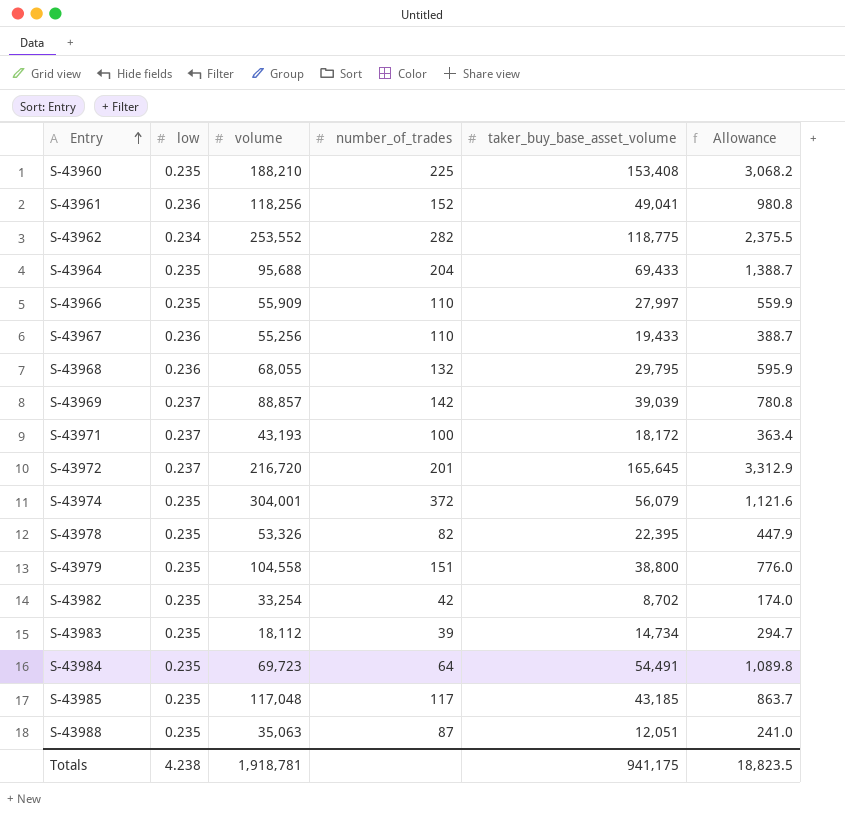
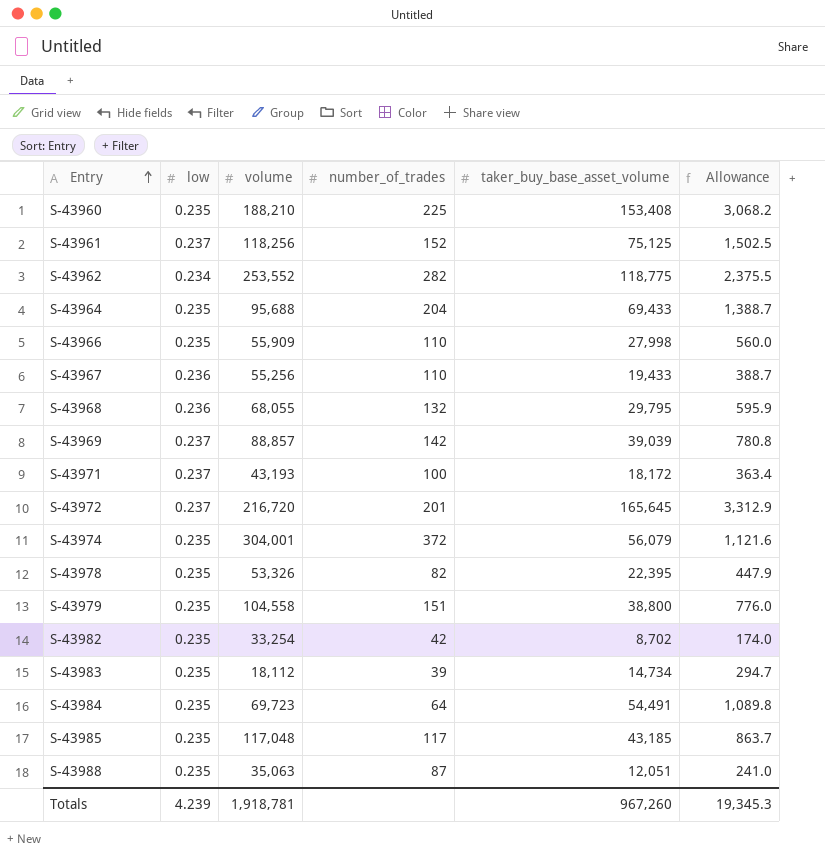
S-43961 | low: 0.236 -> 0.237
S-43961 | taker_buy_base_asset_volume: 49,041 -> 75,125
S-43961 | Allowance: 980.8 -> 1,502.5
S-43966 | taker_buy_base_asset_volume: 27,997 -> 27,998
S-43966 | Allowance: 559.9 -> 560.0
Totals | low: 4.238 -> 4.239
Totals | taker_buy_base_asset_volume: 941,175 -> 967,260
Totals | Allowance: 18,823.5 -> 19,345.3

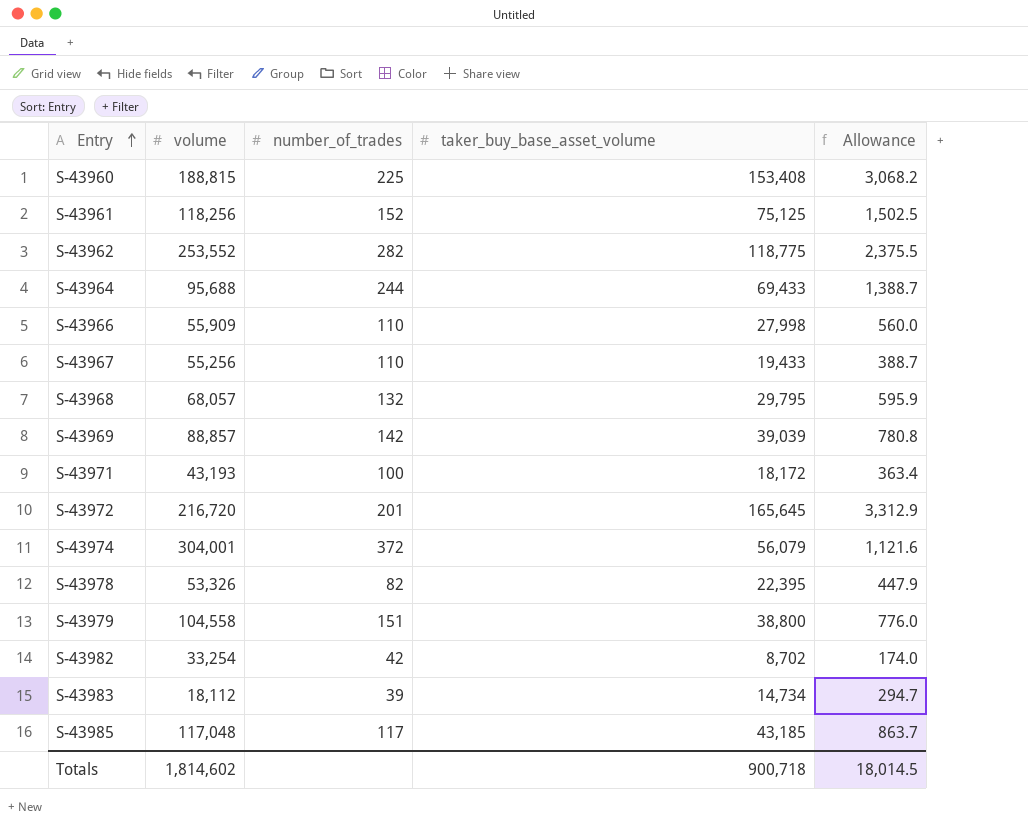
column low | position: 2 -> none
row S-43984: 0.235 | 69,723 | 64 | 54,491 | 1,089.8 -> none
row S-43988: 0.235 | 35,063 | 87 | 12,051 | 241.0 -> none
S-43960 | volume: 188,210 -> 188,815
S-43964 | number_of_trades: 204 -> 244
S-43968 | volume: 68,055 -> 68,057
Totals | volume: 1,918,781 -> 1,814,602
Totals | taker_buy_base_asset_volume: 967,260 -> 900,718
Totals | Allowance: 19,345.3 -> 18,014.5

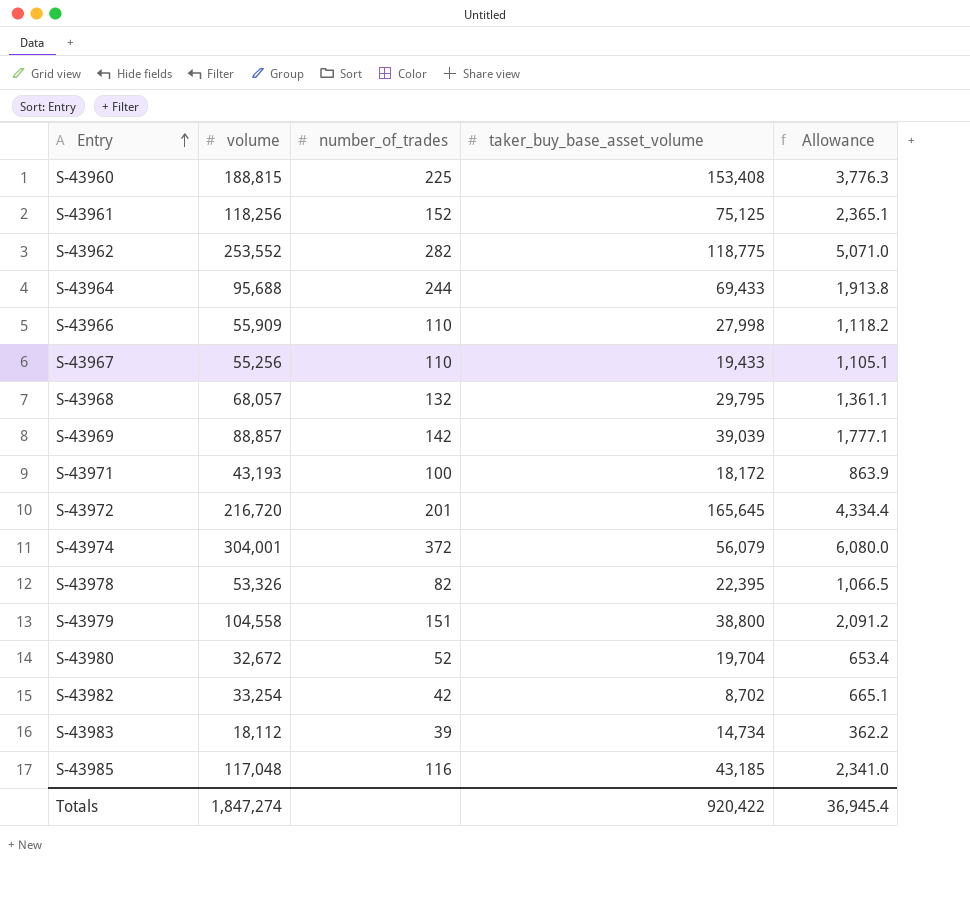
column Allowance | formula: [taker_buy_base_asset_volume] * 0.02 -> [volume] * 0.02
row S-43980: none -> 32,672 | 52 | 19,704 | 653.4
S-43985 | number_of_trades: 117 -> 116
Totals | volume: 1,814,602 -> 1,847,274
Totals | taker_buy_base_asset_volume: 900,718 -> 920,422
Totals | Allowance: 18,014.5 -> 36,945.4

